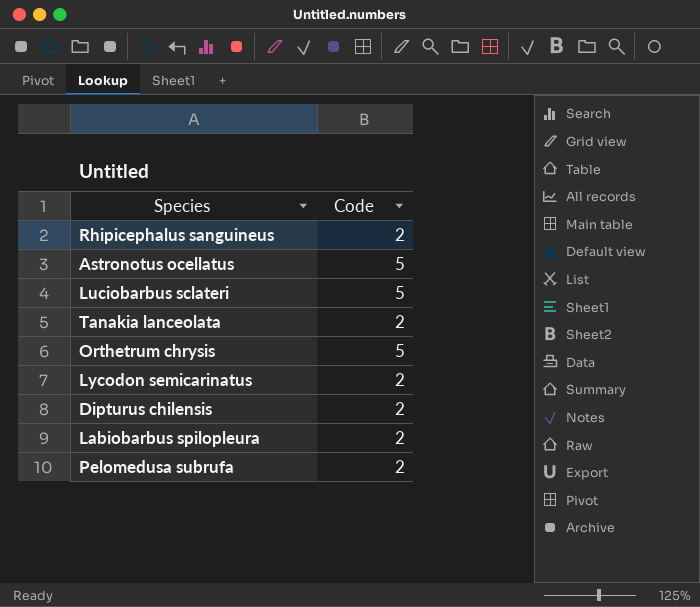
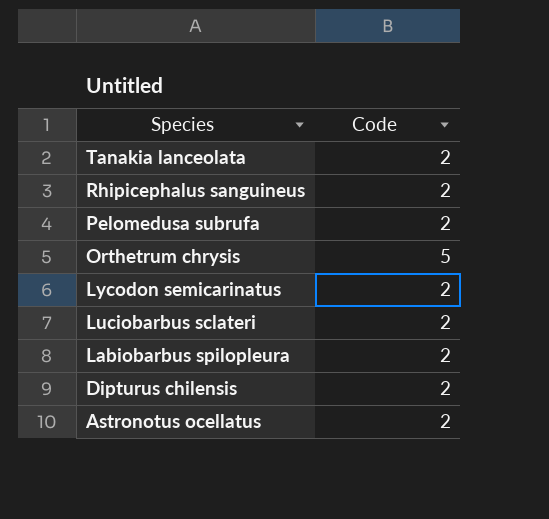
row order: none -> Species descending
Luciobarbus sclateri | Code: 5 -> 2
Astronotus ocellatus | Code: 5 -> 2

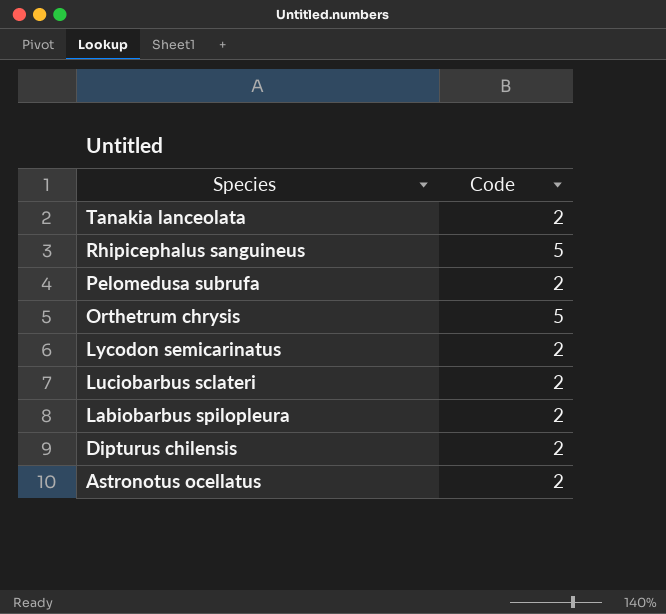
Rhipicephalus sanguineus | Code: 2 -> 5

